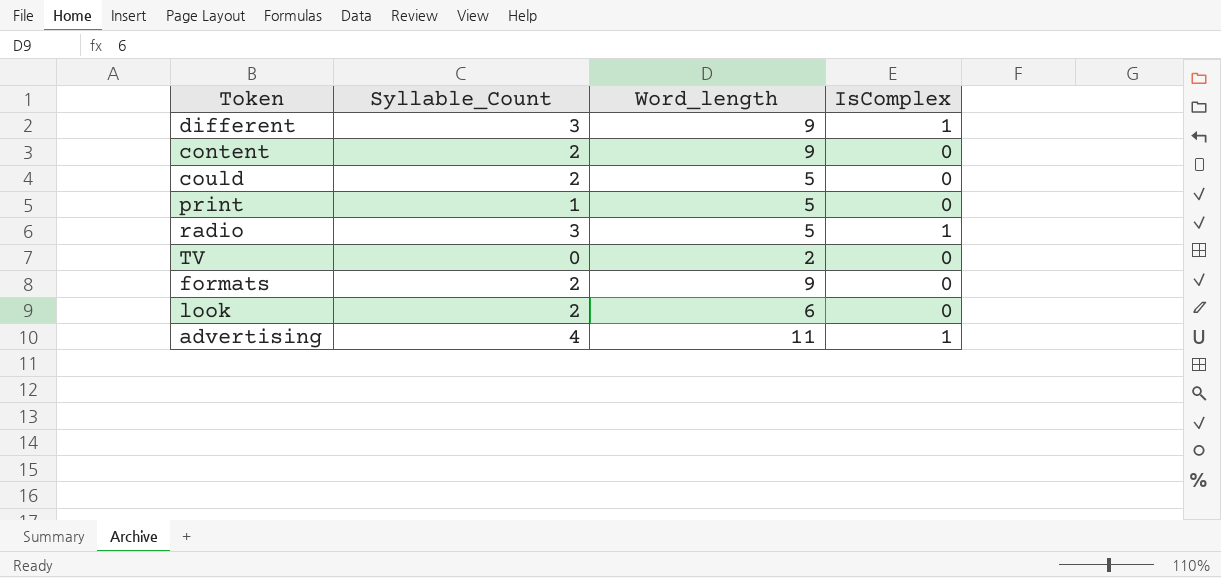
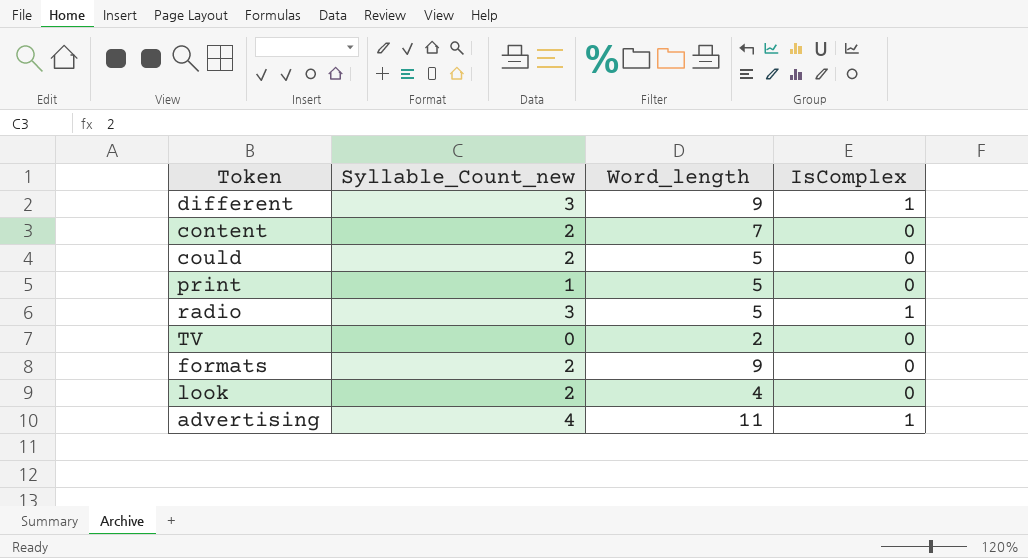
column name: Syllable_Count -> Syllable_Count_new
content | Word_length: 9 -> 7
look | Word_length: 6 -> 4

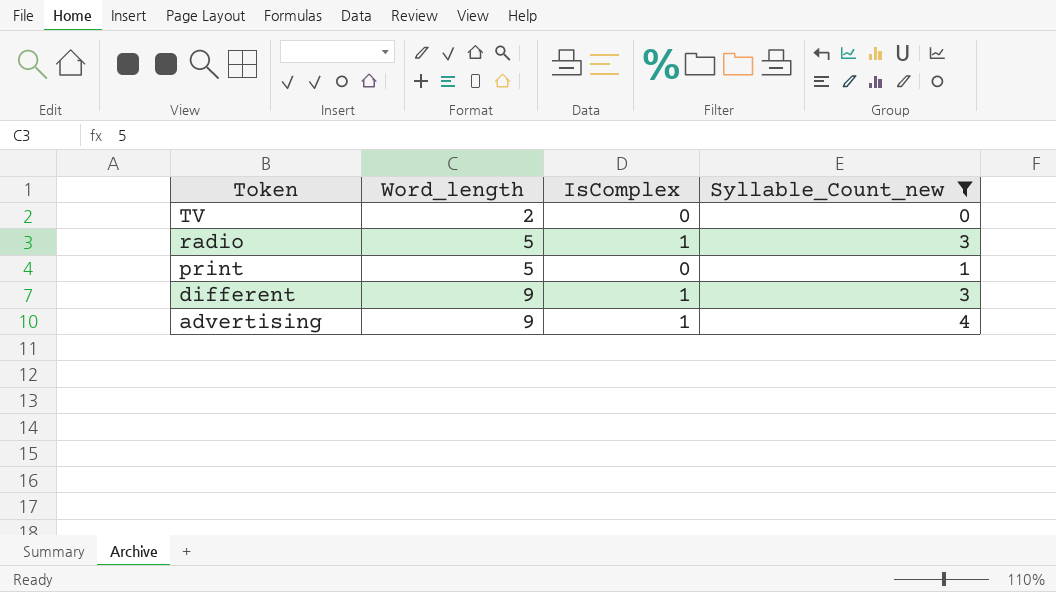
filter: none -> Syllable_Count_new != 2
row order: none -> Token descending
column Syllable_Count_new | position: 2 -> 4
advertising | Word_length: 11 -> 9

